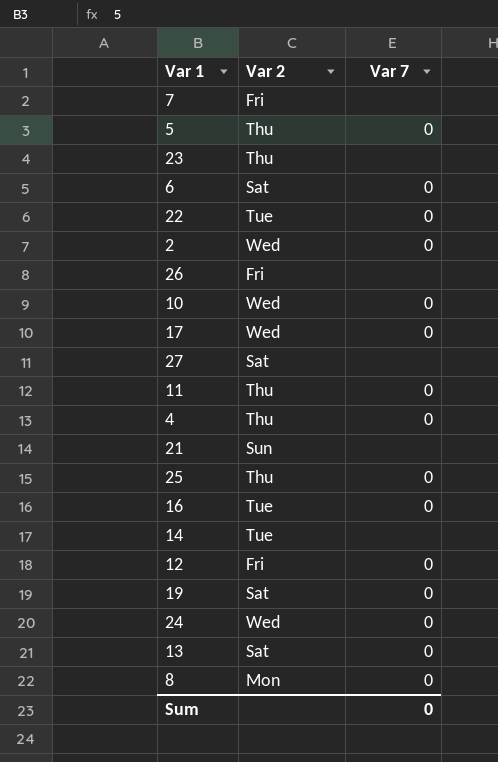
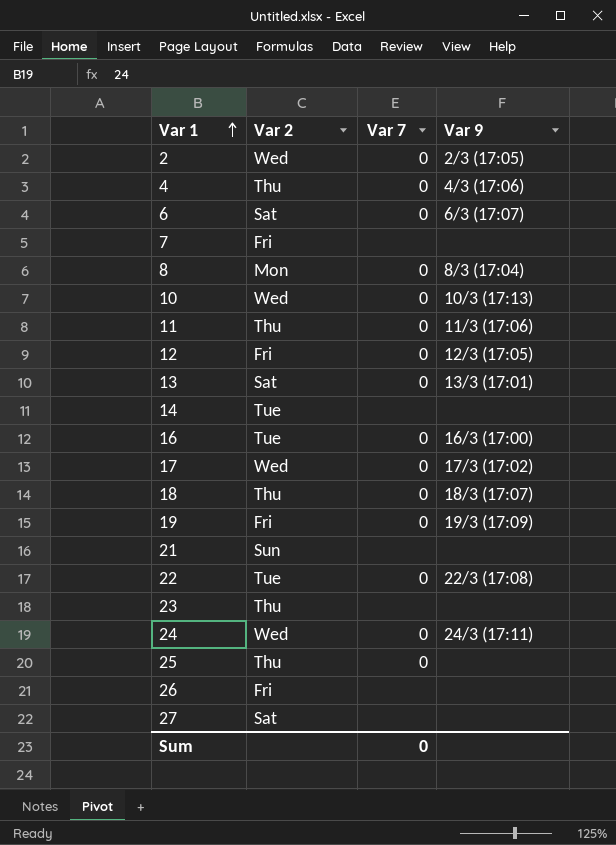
row order: none -> Var 1 ascending
column Var 9 | position: none -> 4
row 5: Thu | 0 -> none
row 18: none -> Thu | 0 | 18/3 (17:07)
19 | Var 2: Sat -> Fri

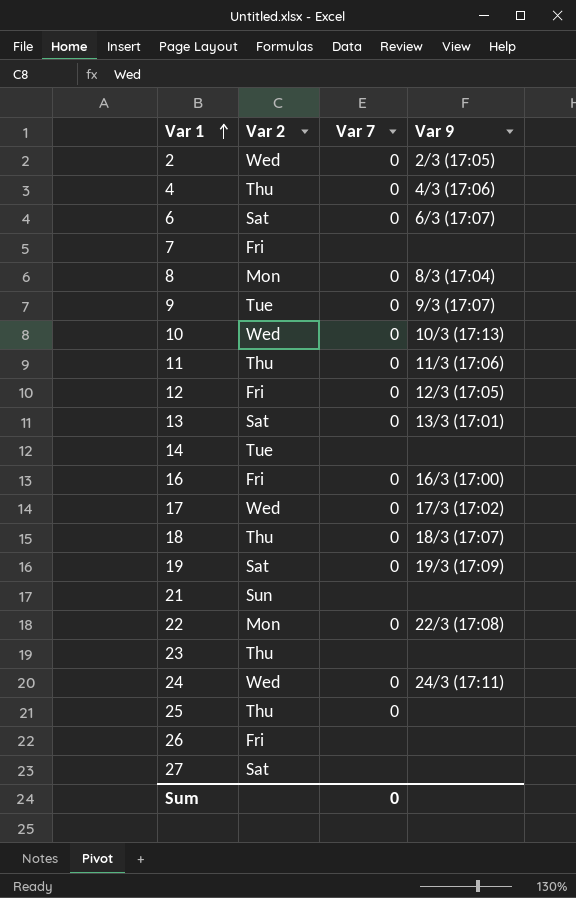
row 9: none -> Tue | 0 | 9/3 (17:07)
16 | Var 2: Tue -> Fri
19 | Var 2: Fri -> Sat
22 | Var 2: Tue -> Mon

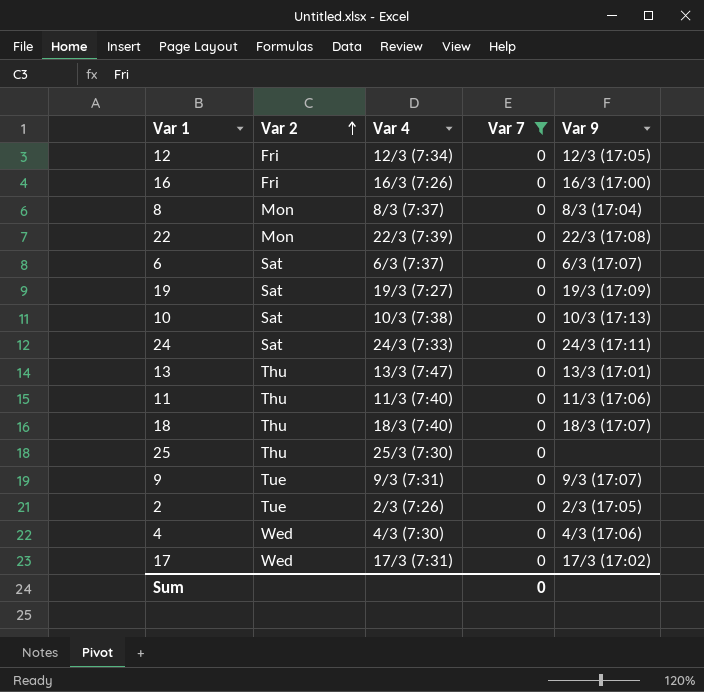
filter: none -> Var 7 = 0
row order: Var 1 ascending -> Var 2 ascending
column Var 4 | position: none -> 3
10 | Var 2: Wed -> Sat
24 | Var 2: Wed -> Sat
13 | Var 2: Sat -> Thu
2 | Var 2: Wed -> Tue
4 | Var 2: Thu -> Wed

